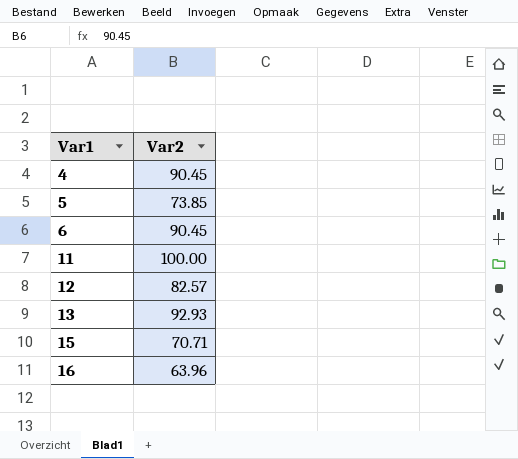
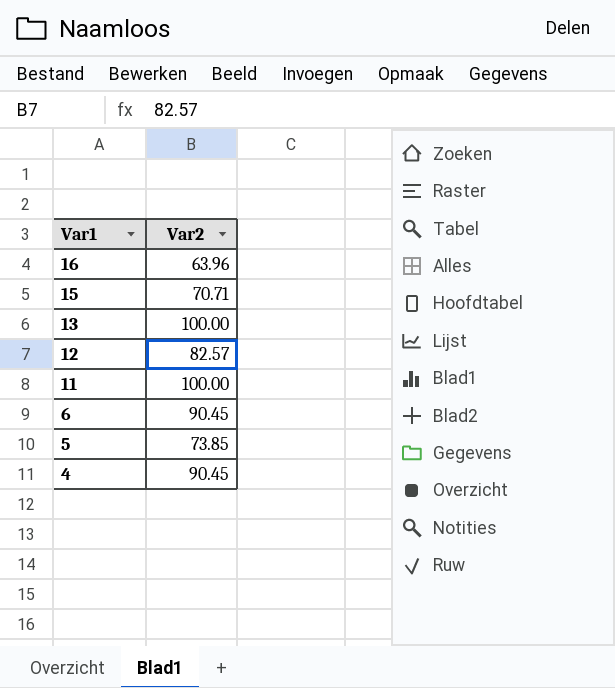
row order: Var1 ascending -> Var1 descending
13 | Var2: 92.93 -> 100.00

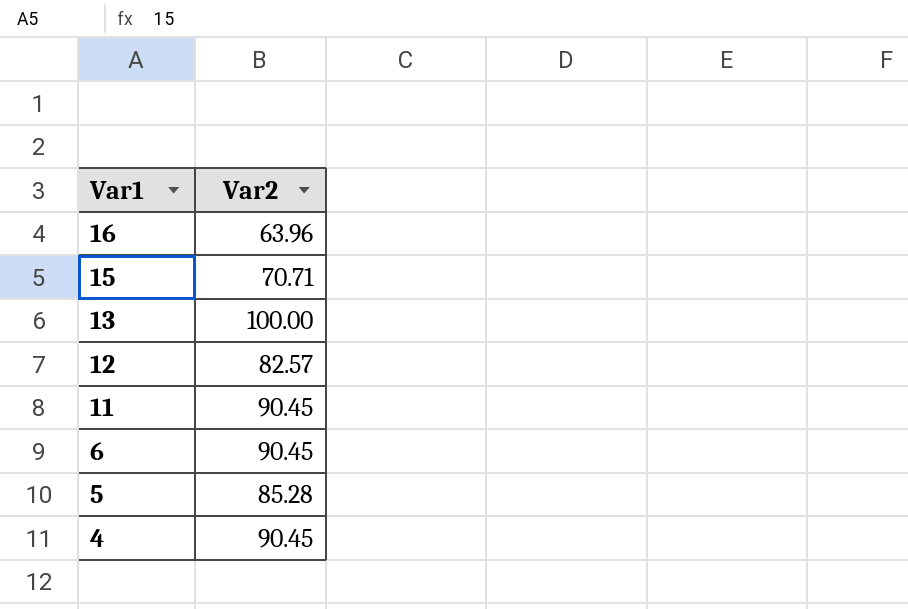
11 | Var2: 100.00 -> 90.45
5 | Var2: 73.85 -> 85.28

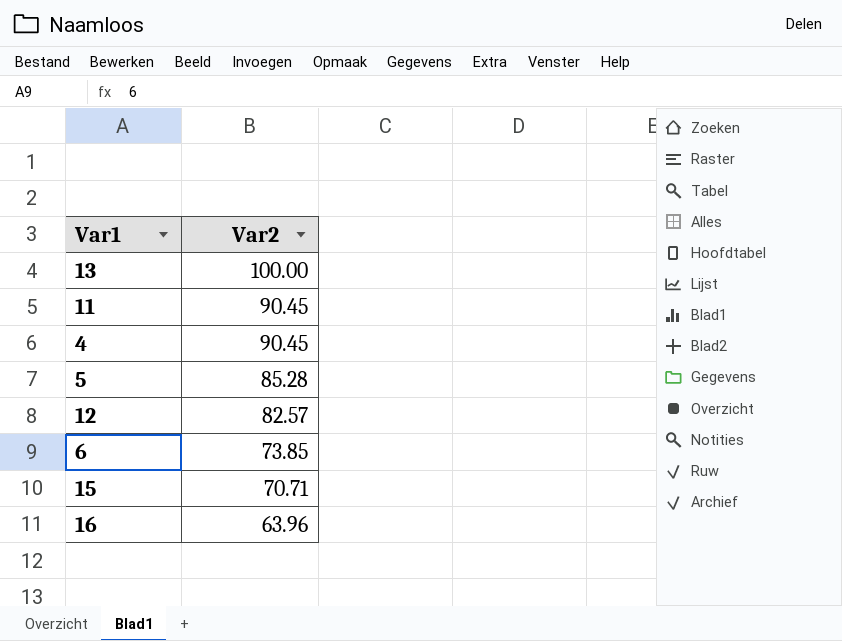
row order: Var1 descending -> Var2 descending
6 | Var2: 90.45 -> 73.85

